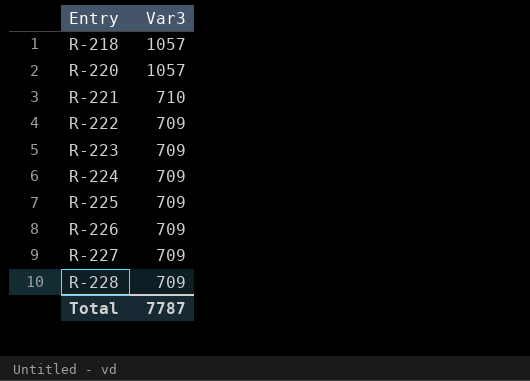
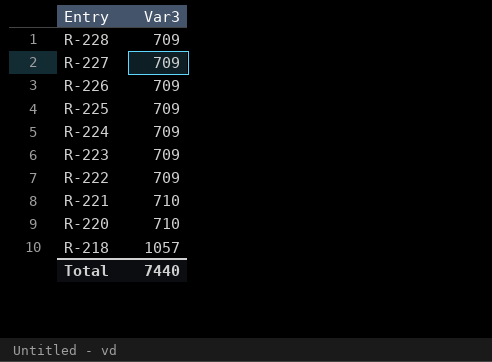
row order: Entry ascending -> Entry descending
R-220 | Var3: 1057 -> 710
Total | Var3: 7787 -> 7440

